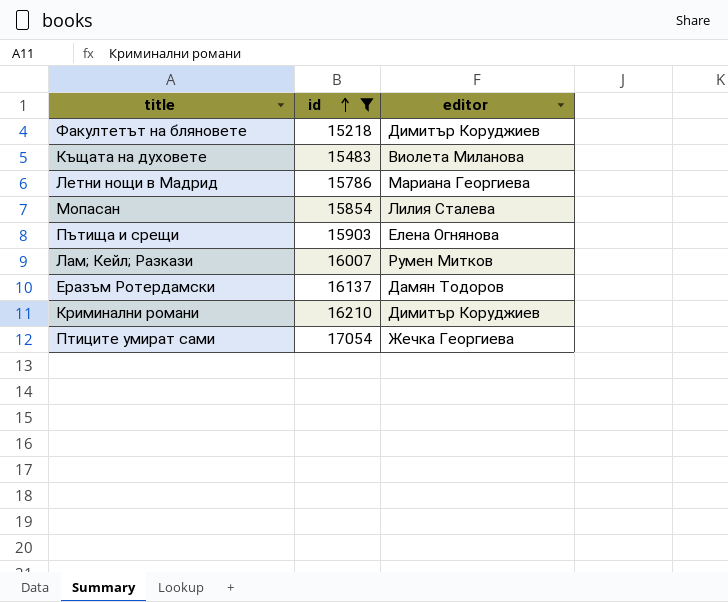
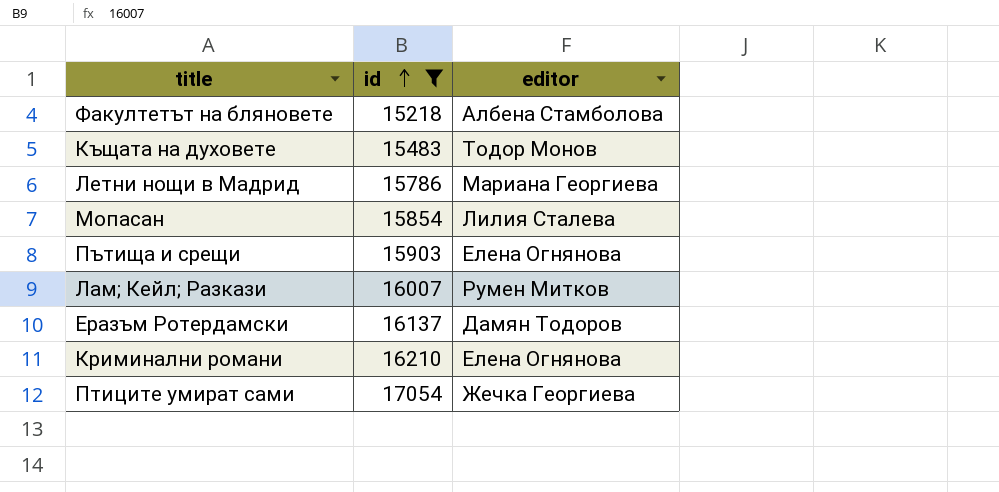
Факултетът на бляновете | editor: Димитър Коруджиев -> Албена Стамболова
Къщата на духовете | editor: Виолета Миланова -> Тодор Монов
Криминални романи | editor: Димитър Коруджиев -> Елена Огнянова

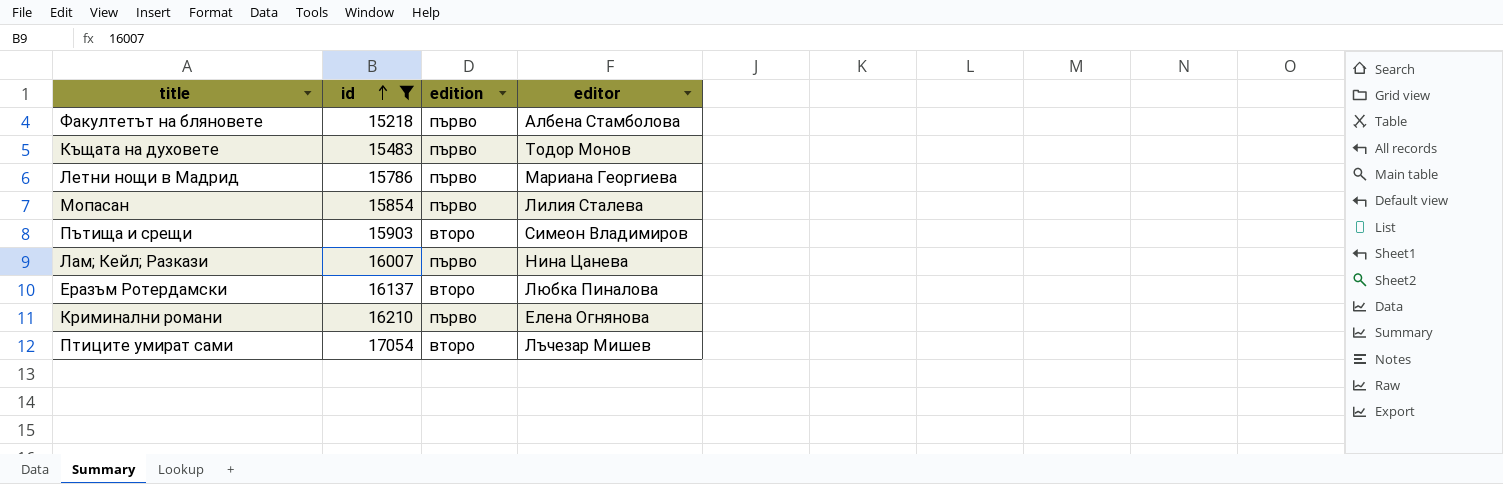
column edition | position: none -> 3
Пътища и срещи | editor: Елена Огнянова -> Симеон Владимиров
Лам; Кейл; Разкази | editor: Румен Митков -> Нина Цанева
Еразъм Ротердамски | editor: Дамян Тодоров -> Любка Пиналова
Птиците умират сами | editor: Жечка Георгиева -> Лъчезар Мишев

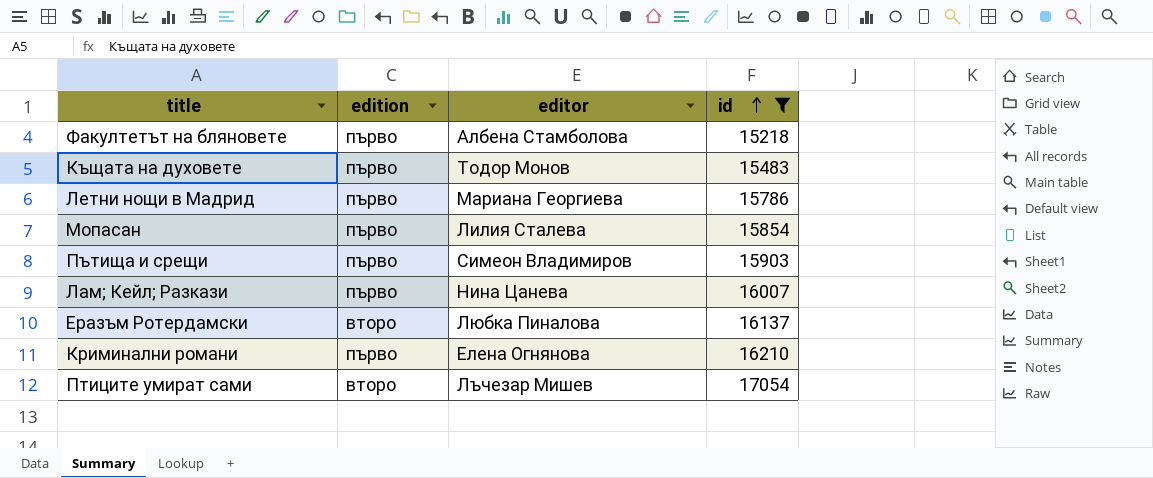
column id | position: 2 -> 4
Пътища и срещи | edition: второ -> първо

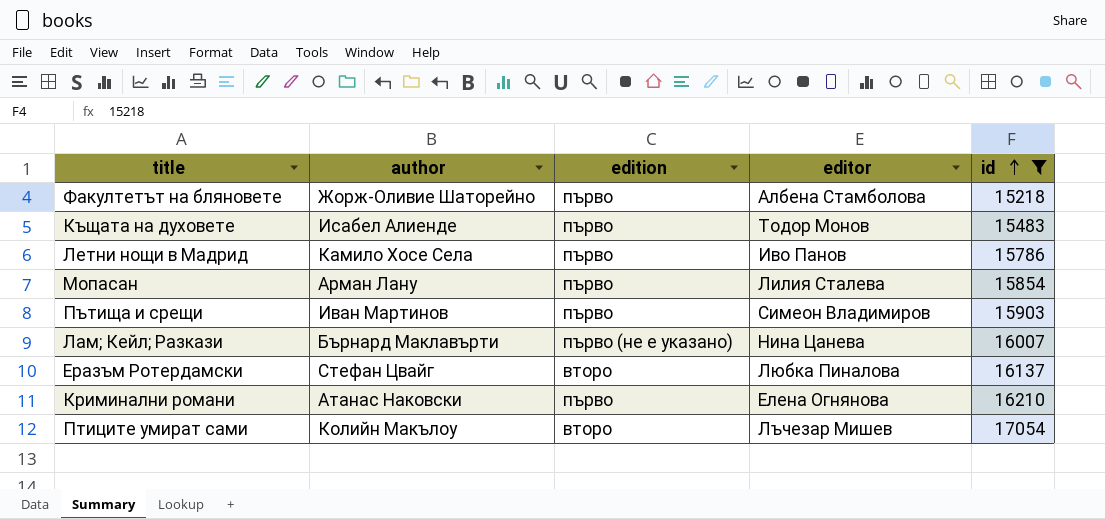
column author | position: none -> 2
Летни нощи в Мадрид | editor: Мариана Георгиева -> Иво Панов
Лам; Кейл; Разкази | edition: първо -> първо (не е указано)

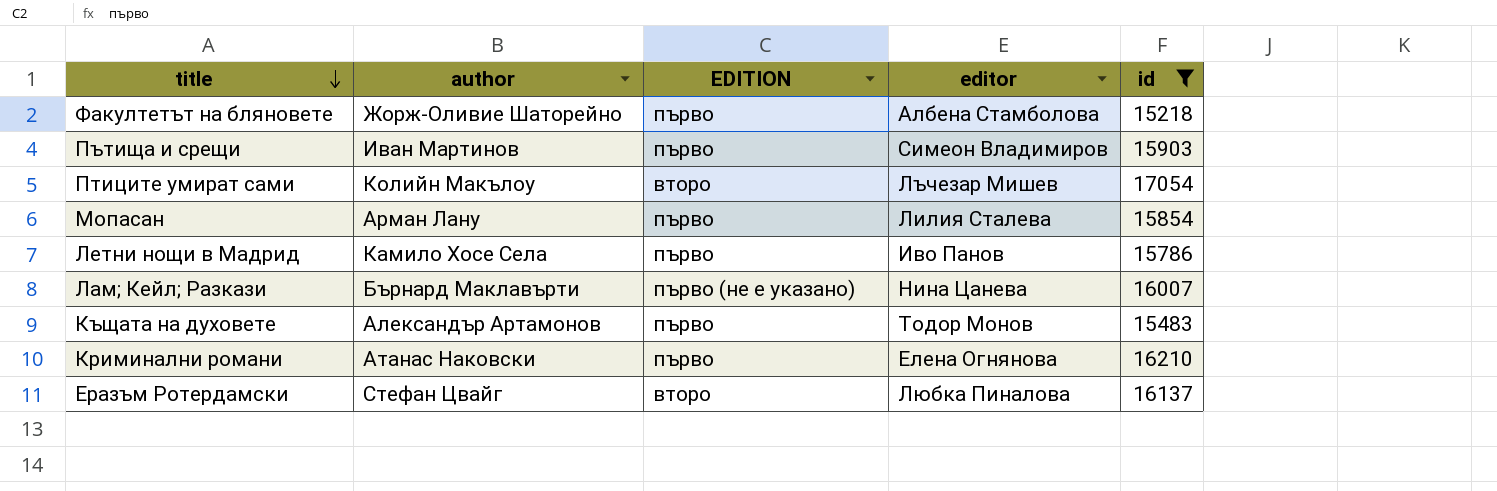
row order: id ascending -> title descending
column name: edition -> EDITION
Къщата на духовете | author: Исабел Алиенде -> Александър Артамонов

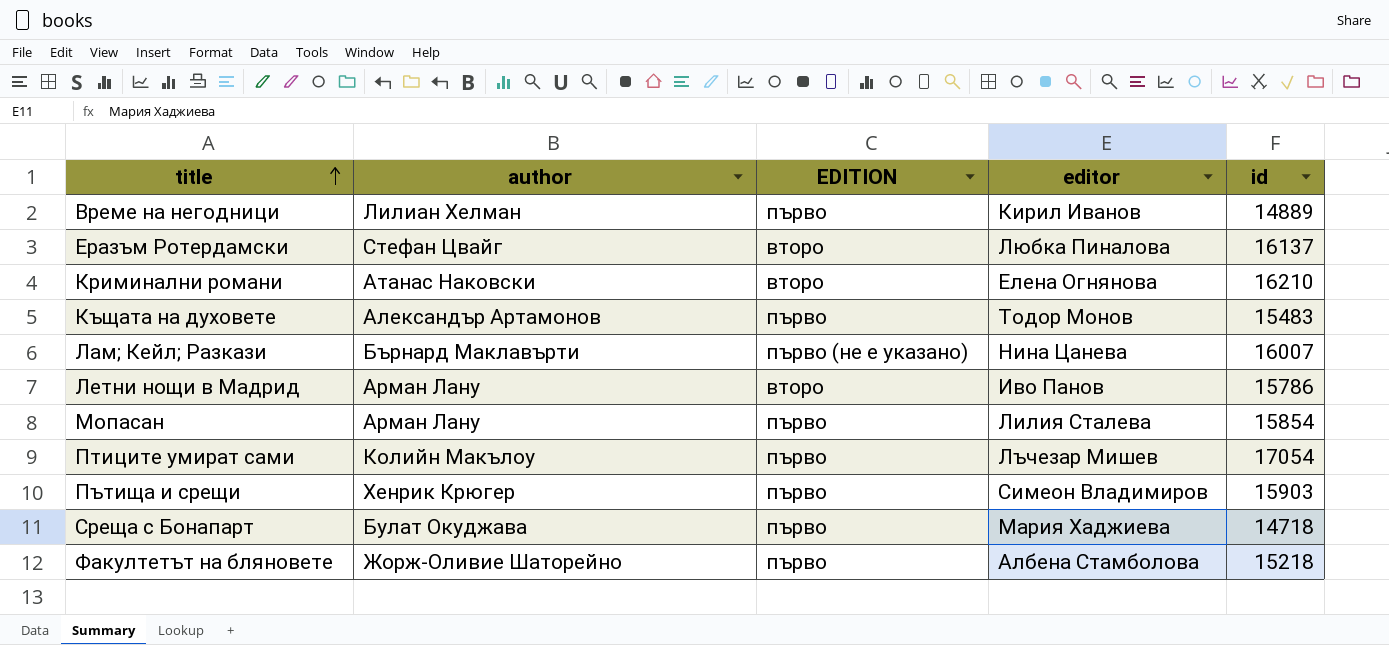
filter: id >= 15218 -> none
row order: title descending -> title ascending
Криминални романи | EDITION: първо -> второ
Летни нощи в Мадрид | author: Камило Хосе Села -> Арман Лану
Летни нощи в Мадрид | EDITION: първо -> второ
Птиците умират сами | EDITION: второ -> първо
Пътища и срещи | author: Иван Мартинов -> Хенрик Крюгер

